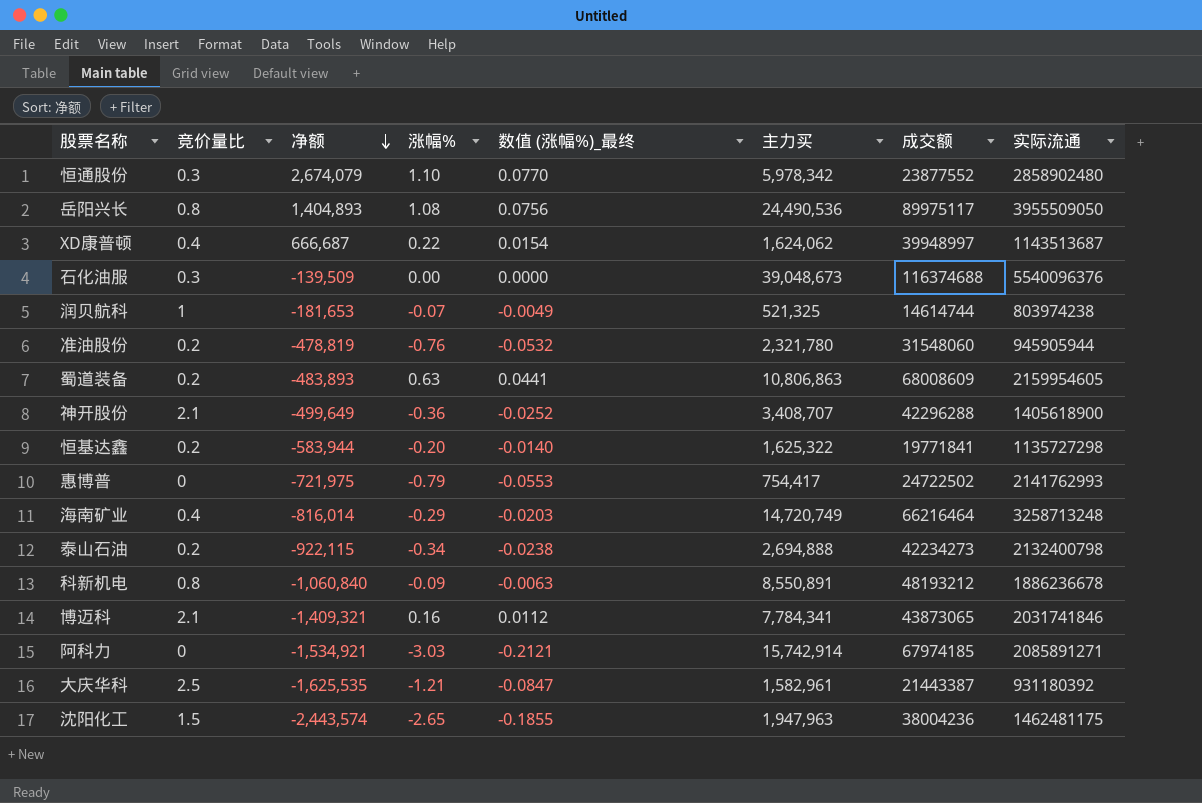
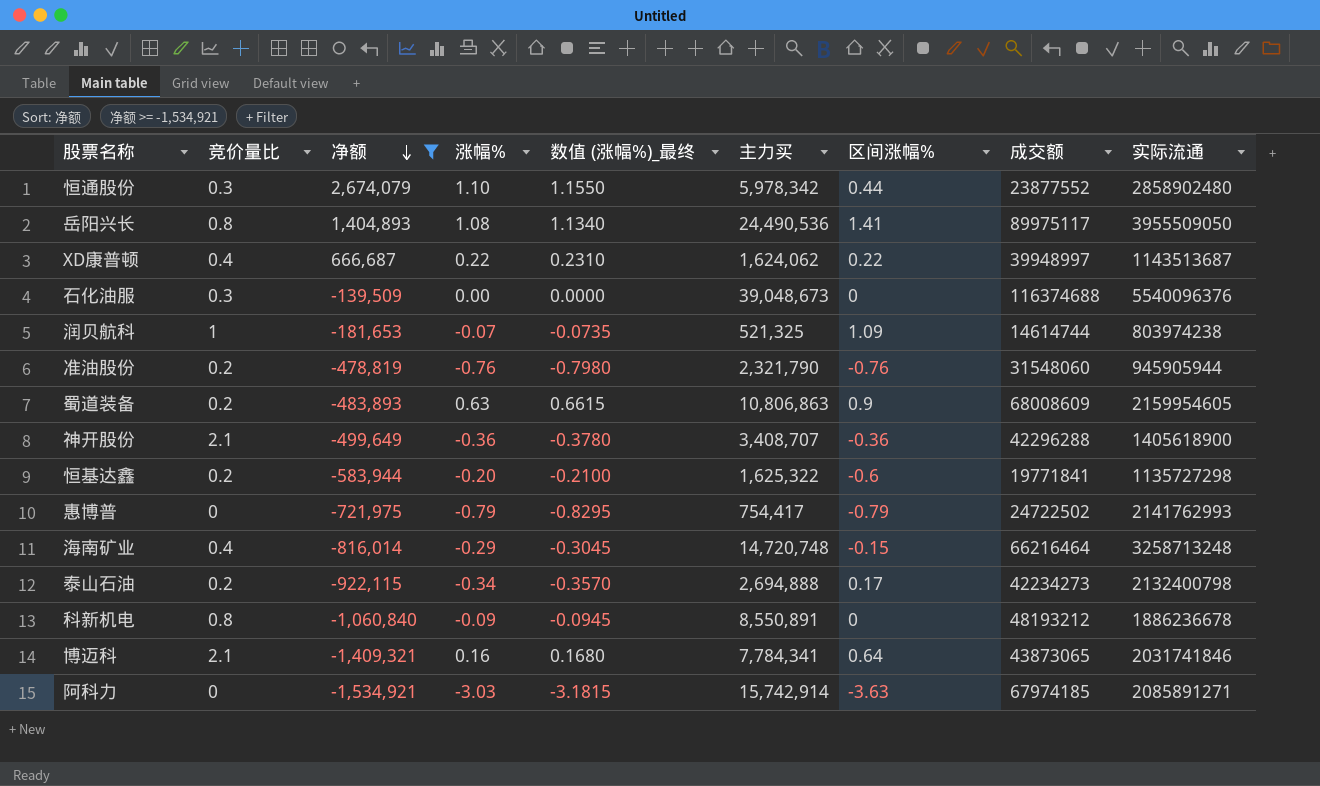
filter: none -> 净额 >= -1,534,921
column 数值 (涨幅%)_最终 | formula: [涨幅%] * 0.07 -> [涨幅%] * 1.05
column 区间涨幅% | position: none -> 7
准油股份 | 主力买: 2,321,780 -> 2,321,790
海南矿业 | 主力买: 14,720,749 -> 14,720,748

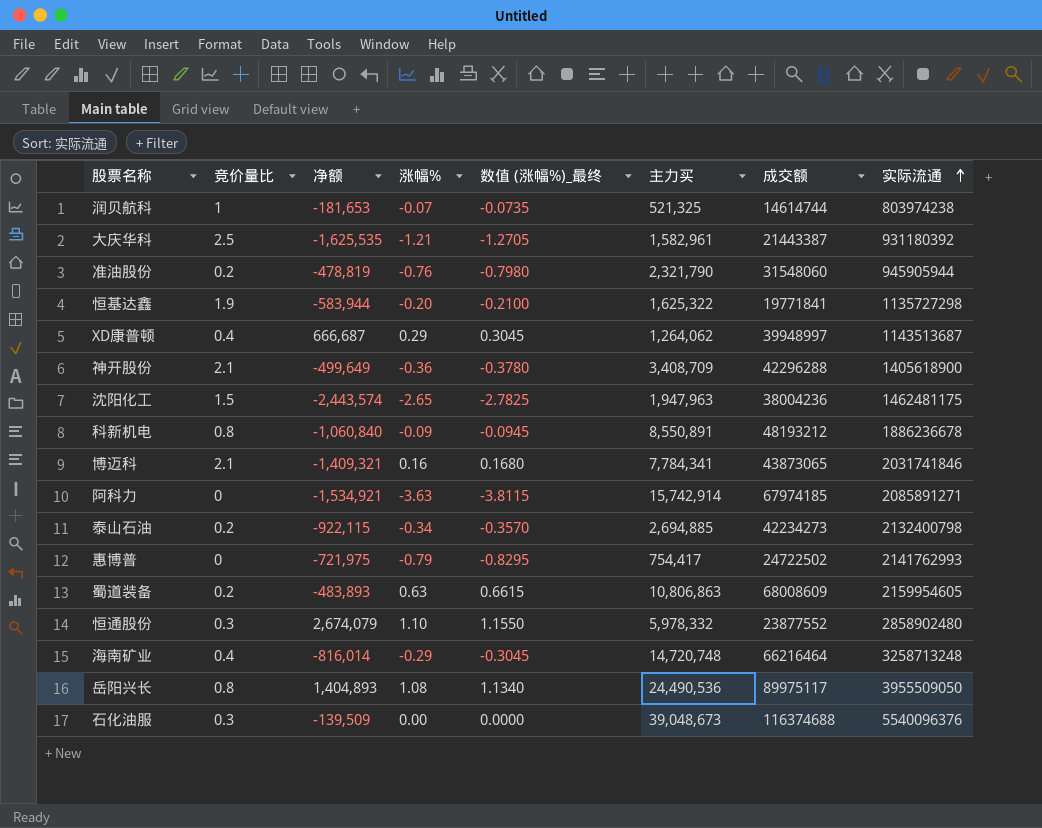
filter: 净额 >= -1,534,921 -> none
row order: 净额 descending -> 实际流通 ascending
column 区间涨幅% | position: 7 -> none
恒基达鑫 | 竞价量比: 0.2 -> 1.9
XD康普顿 | 涨幅%: 0.22 -> 0.29
XD康普顿 | 数值 (涨幅%)_最终: 0.2310 -> 0.3045
XD康普顿 | 主力买: 1,624,062 -> 1,264,062
神开股份 | 主力买: 3,408,707 -> 3,408,709
阿科力 | 涨幅%: -3.03 -> -3.63
阿科力 | 数值 (涨幅%)_最终: -3.1815 -> -3.8115
泰山石油 | 主力买: 2,694,888 -> 2,694,885
恒通股份 | 主力买: 5,978,342 -> 5,978,332

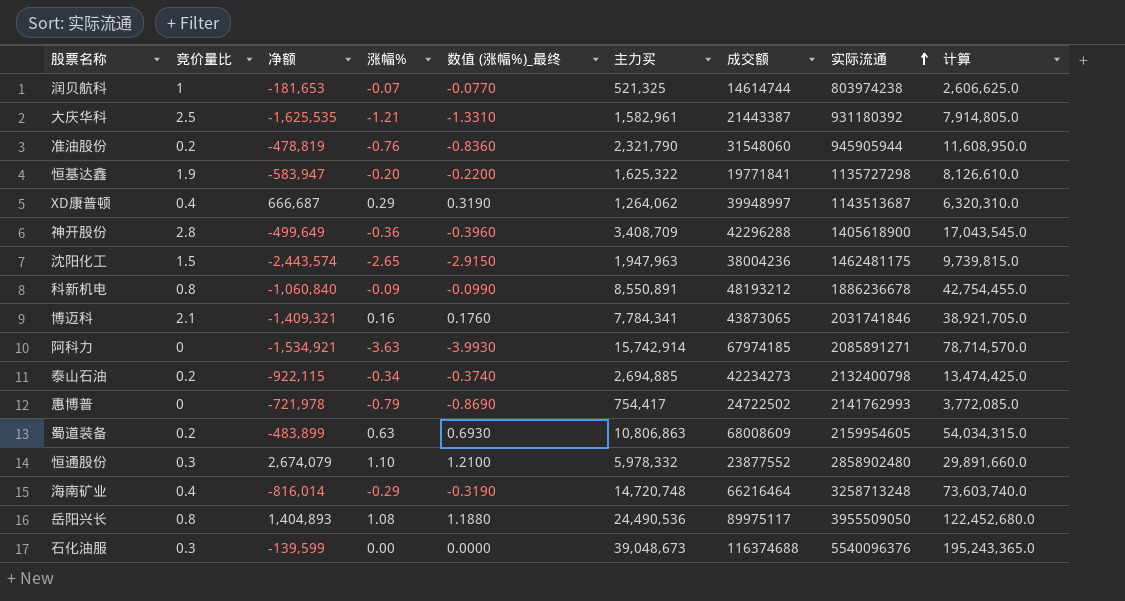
column 数值 (涨幅%)_最终 | formula: [涨幅%] * 1.05 -> [涨幅%] * 1.1
column 计算 | formula: none -> [主力买] * 5
恒基达鑫 | 净额: -583,944 -> -583,947
神开股份 | 竞价量比: 2.1 -> 2.8
惠博普 | 净额: -721,975 -> -721,978
蜀道装备 | 净额: -483,893 -> -483,899
石化油服 | 净额: -139,509 -> -139,599

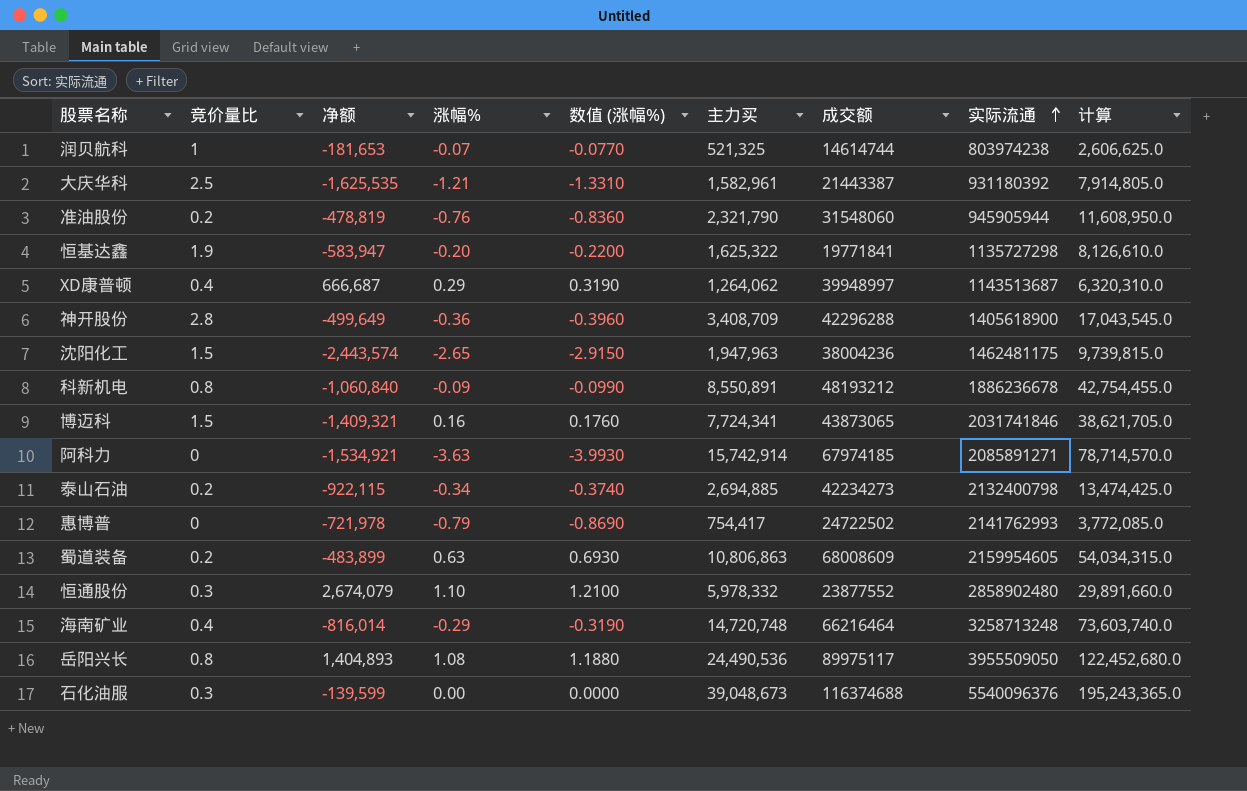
column name: 数值 (涨幅%)_最终 -> 数值 (涨幅%)
博迈科 | 竞价量比: 2.1 -> 1.5
博迈科 | 主力买: 7,784,341 -> 7,724,341
博迈科 | 计算: 38,921,705.0 -> 38,621,705.0

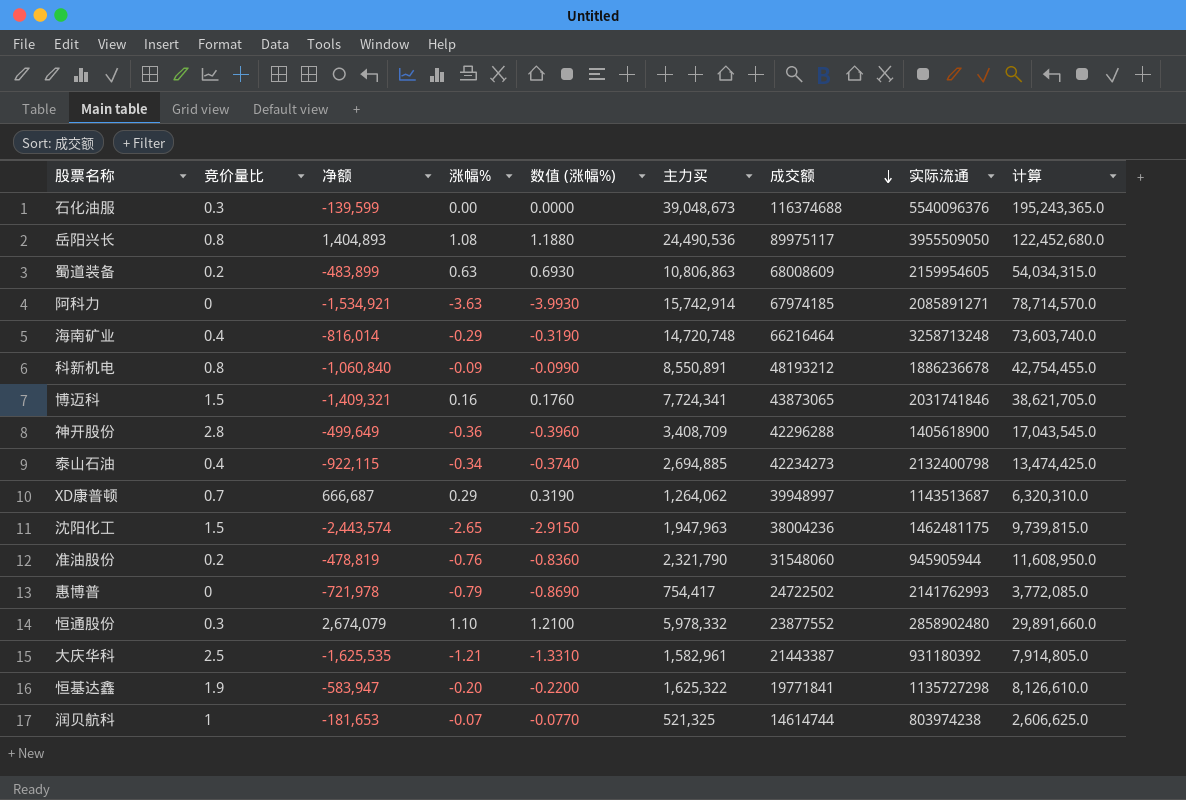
row order: 实际流通 ascending -> 成交额 descending
泰山石油 | 竞价量比: 0.2 -> 0.4
XD康普顿 | 竞价量比: 0.4 -> 0.7

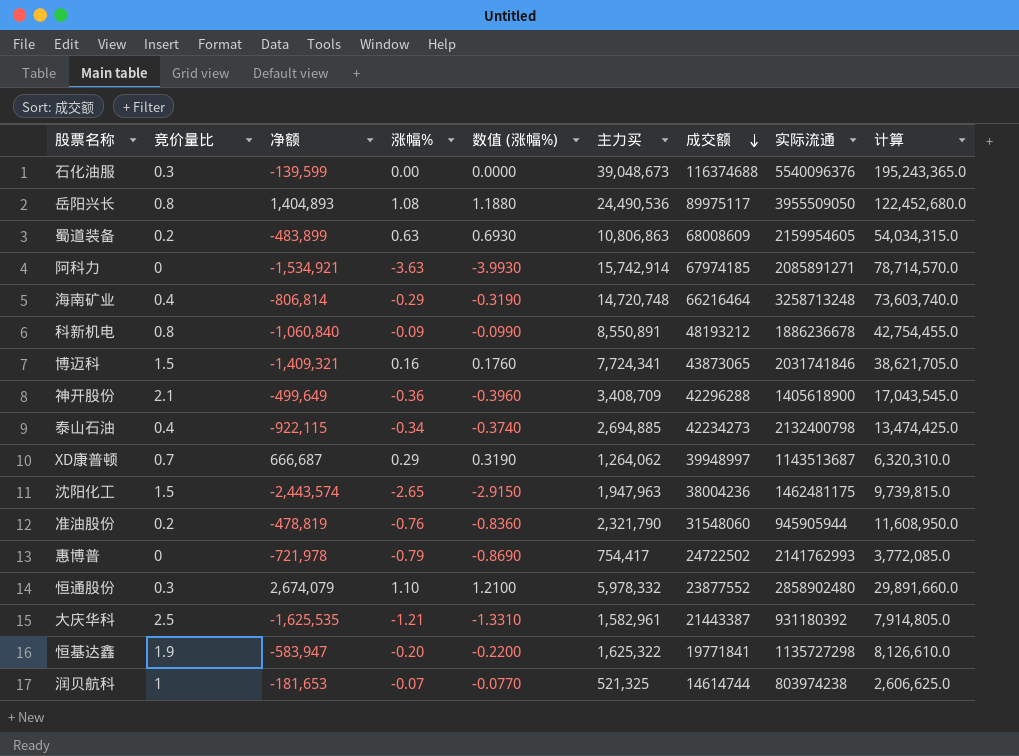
海南矿业 | 净额: -816,014 -> -806,814
神开股份 | 竞价量比: 2.8 -> 2.1

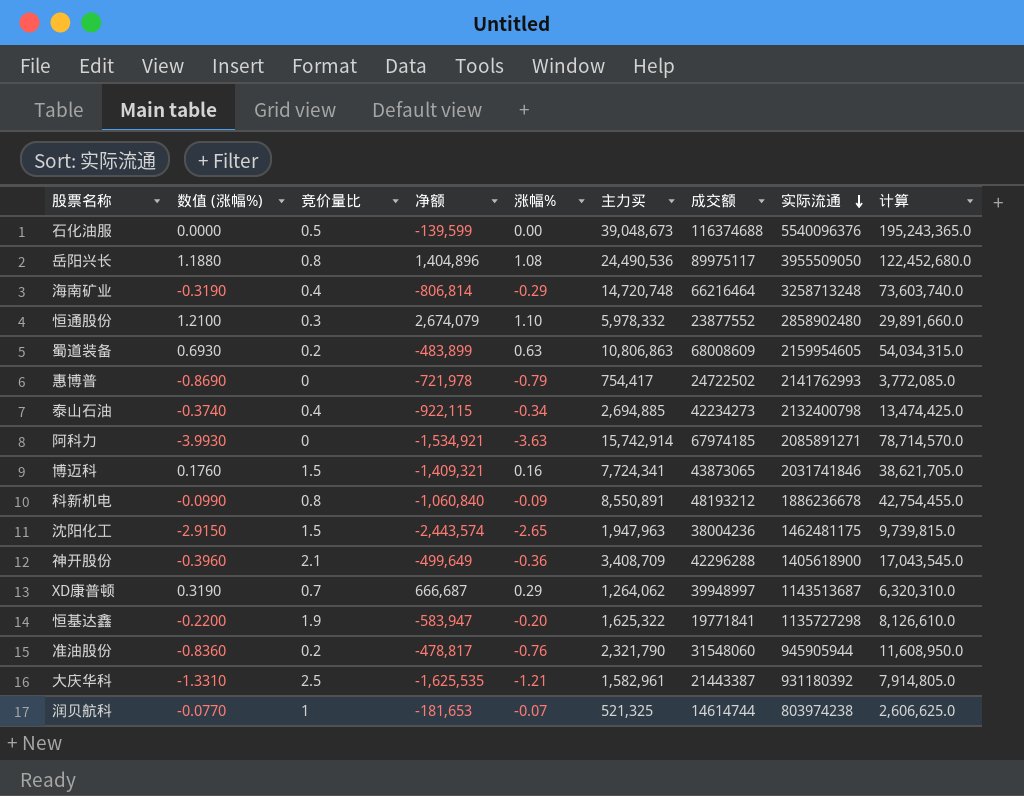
row order: 成交额 descending -> 实际流通 descending
column 数值 (涨幅%) | position: 5 -> 2
石化油服 | 竞价量比: 0.3 -> 0.5
岳阳兴长 | 净额: 1,404,893 -> 1,404,896
准油股份 | 净额: -478,819 -> -478,817

